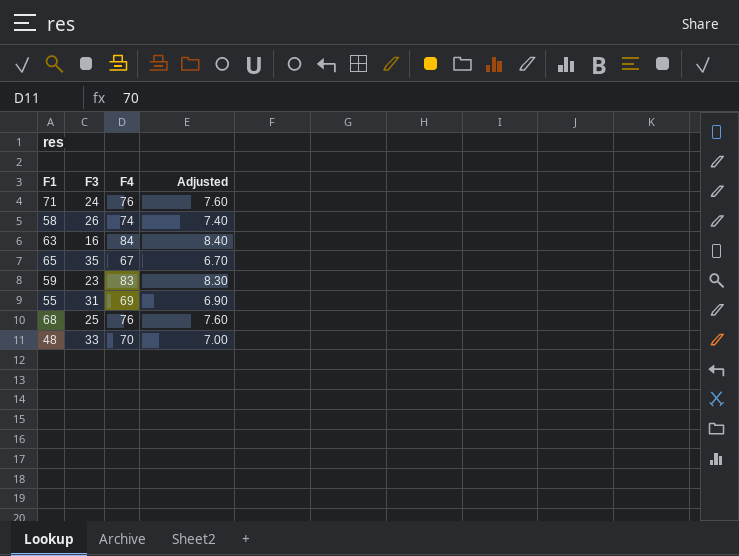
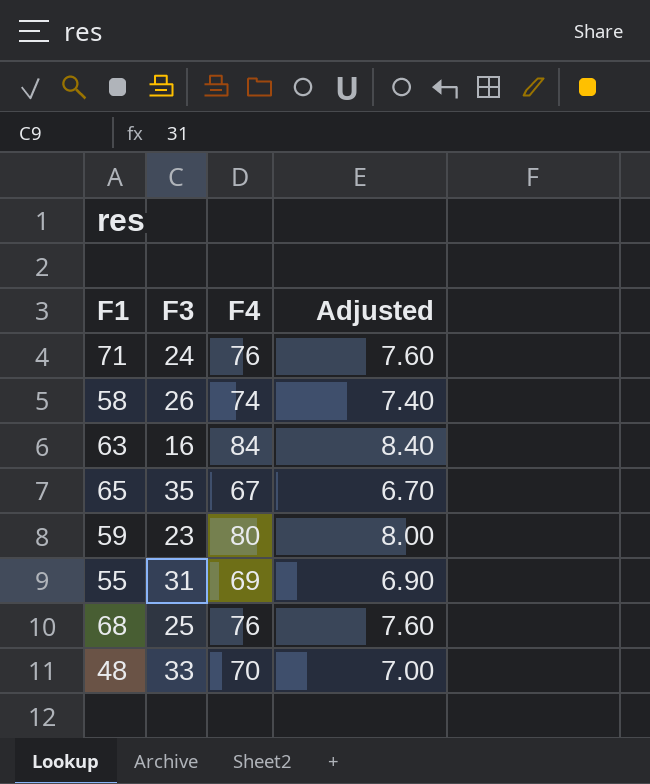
59 | F4: 83 -> 80
59 | Adjusted: 8.30 -> 8.00

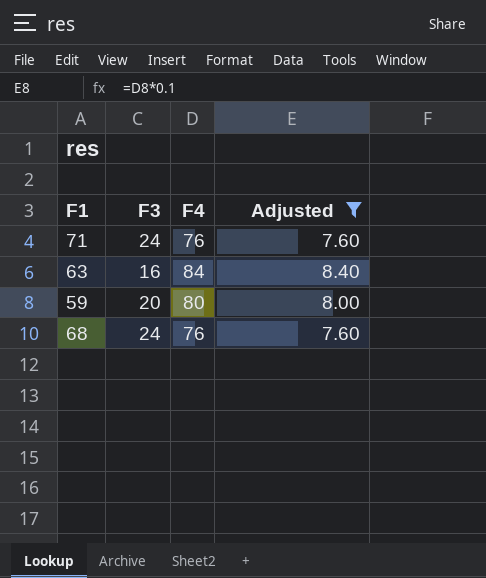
filter: none -> Adjusted >= 7.60
59 | F3: 23 -> 20
68 | F3: 25 -> 24

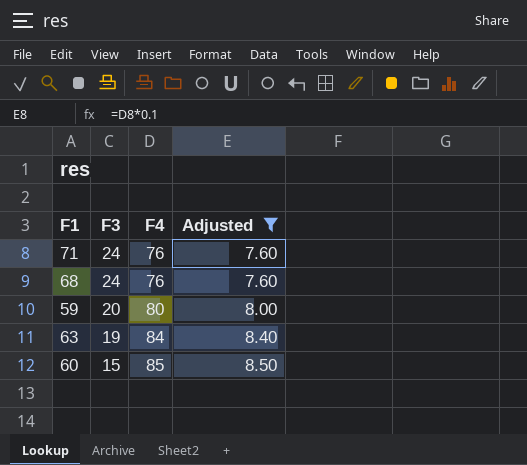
row order: none -> F3 descending
63 | F3: 16 -> 19
row 60: none -> 15 | 85 | 8.50

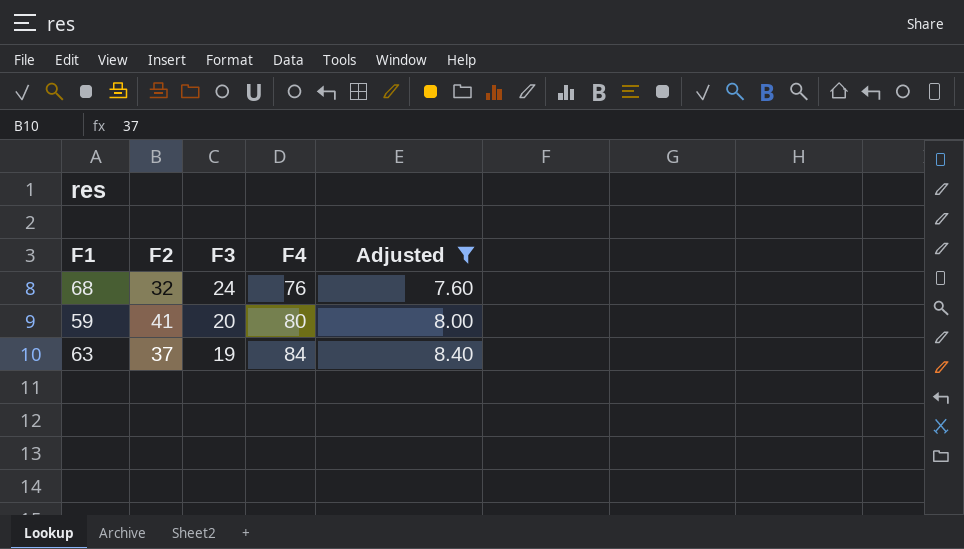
column F2 | position: none -> 2
row 71: 24 | 76 | 7.60 -> none
row 60: 15 | 85 | 8.50 -> none

